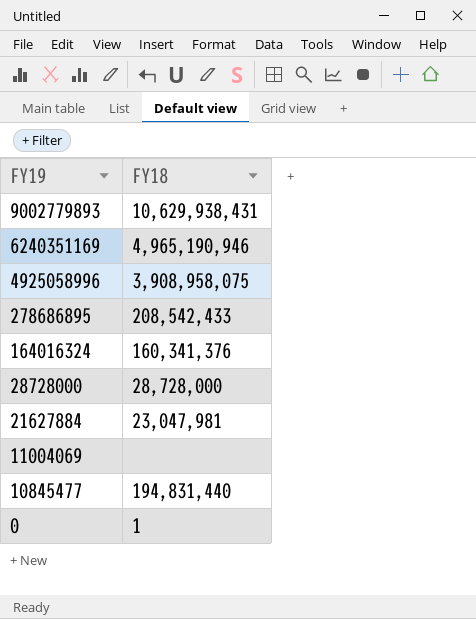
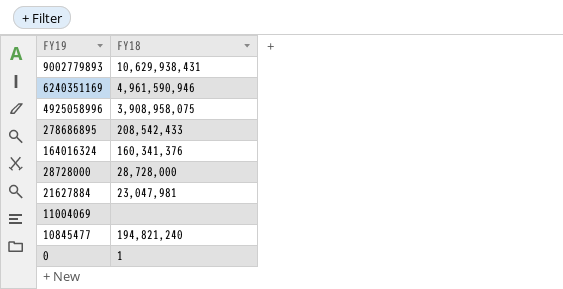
6240351169 | FY18: 4,965,190,946 -> 4,961,590,946
10845477 | FY18: 194,831,440 -> 194,821,240

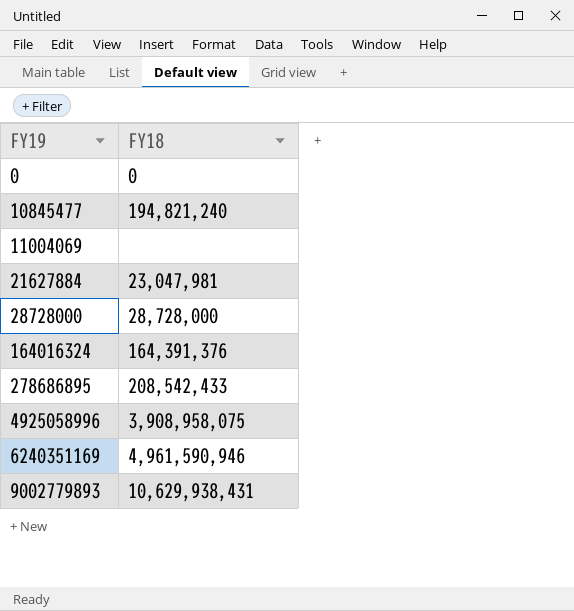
row order: FY19 descending -> FY19 ascending
0 | FY18: 1 -> 0
164016324 | FY18: 160,341,376 -> 164,391,376

